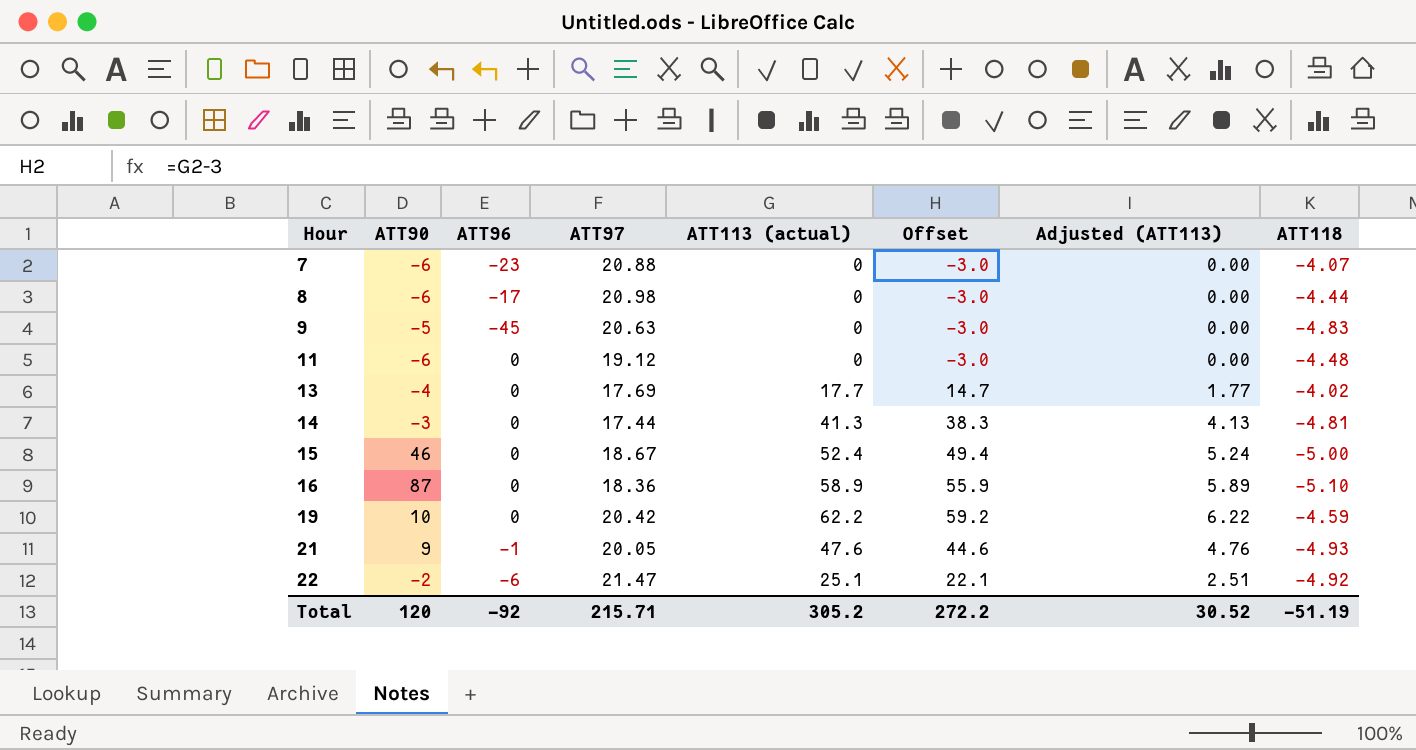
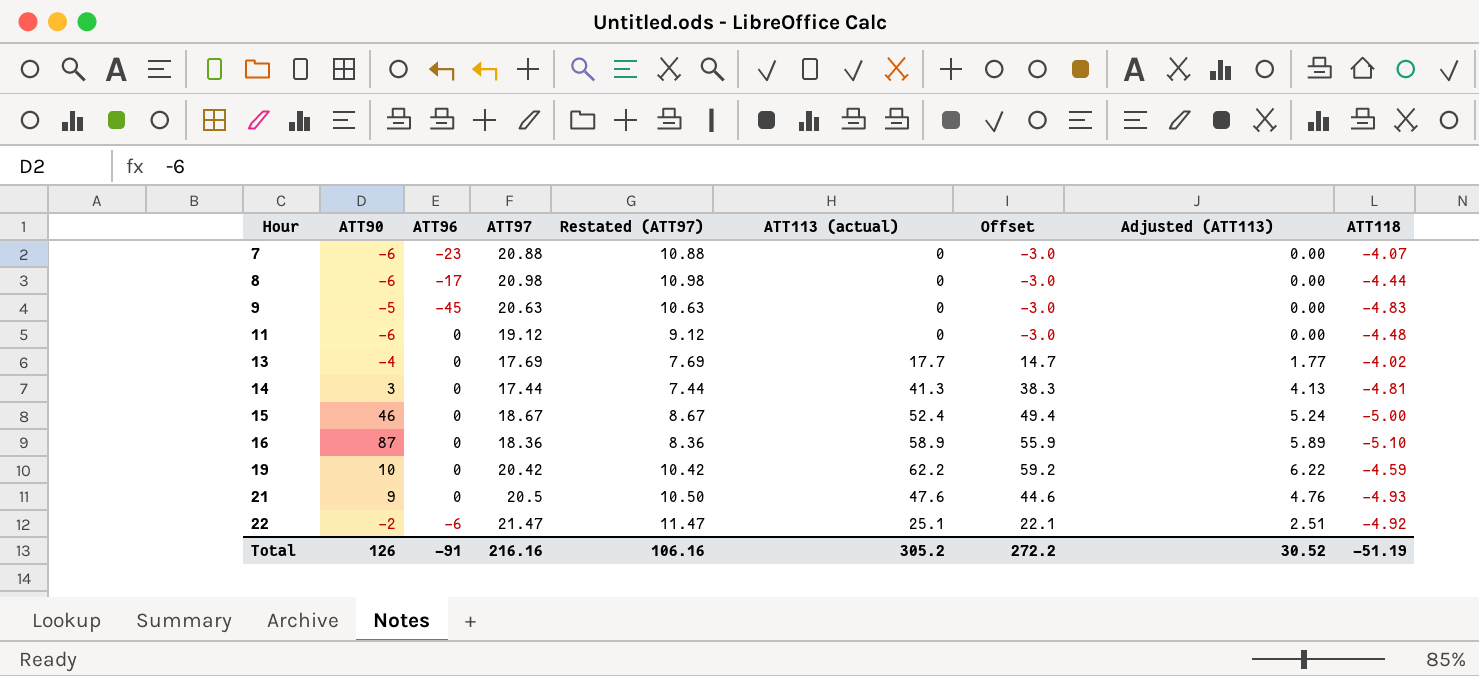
column Restated (ATT97) | formula: none -> [ATT97] - 10
14 | ATT90: -3 -> 3
21 | ATT96: -1 -> 0
21 | ATT97: 20.05 -> 20.5
Total | ATT90: 120 -> 126
Total | ATT96: -92 -> -91
Total | ATT97: 215.71 -> 216.16

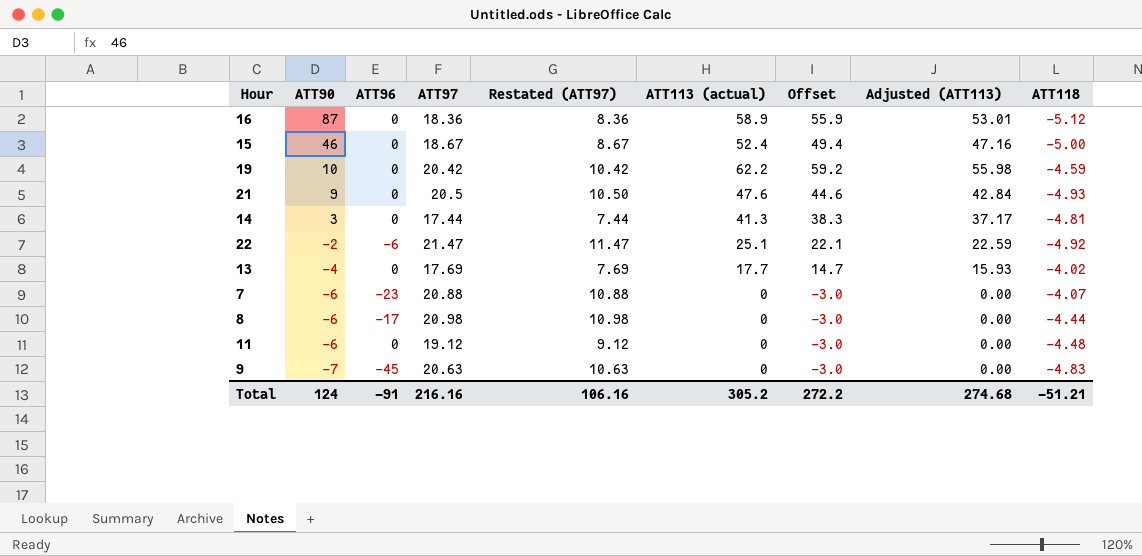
row order: Hour ascending -> ATT90 descending
column Adjusted (ATT113) | formula: [ATT113 (actual)] * 0.1 -> [ATT113 (actual)] * 0.9
16 | ATT118: -5.10 -> -5.12
9 | ATT90: -5 -> -7
Total | ATT90: 126 -> 124
Total | Adjusted (ATT113): 30.52 -> 274.68
Total | ATT118: -51.19 -> -51.21

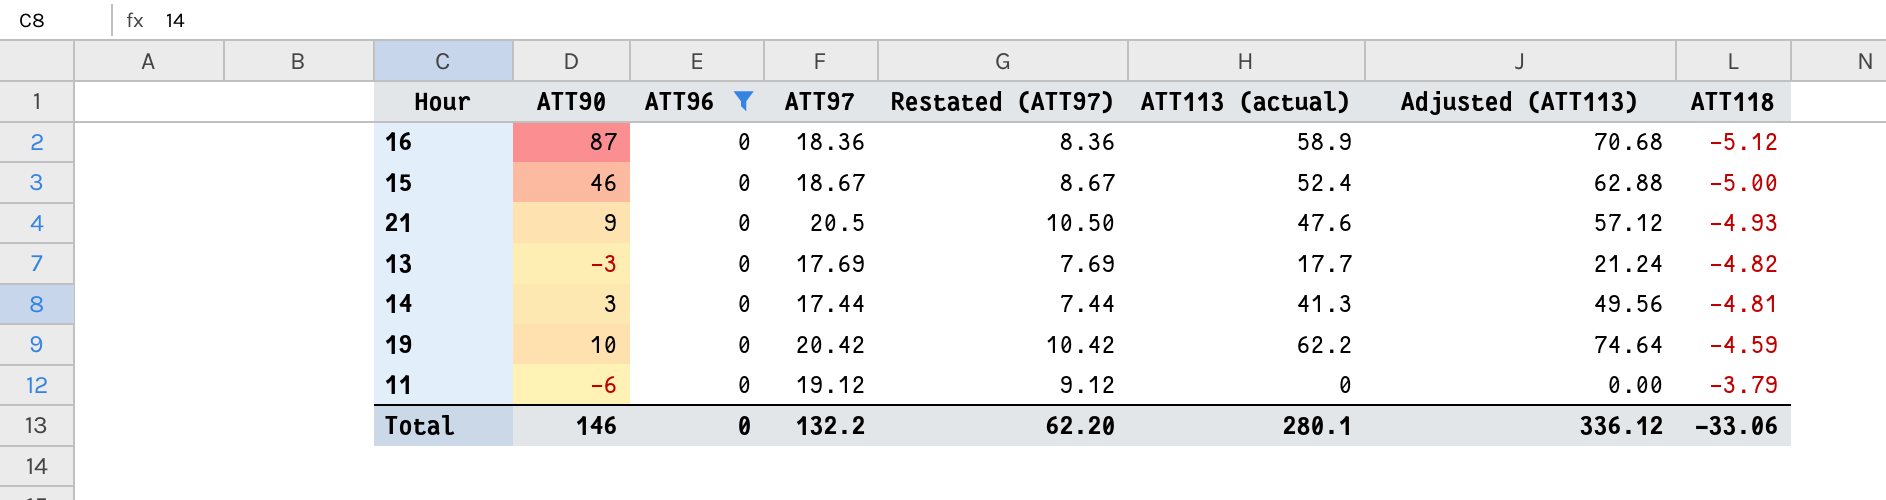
filter: none -> ATT96 = 0
row order: ATT90 descending -> ATT118 ascending
column Offset | formula: [ATT113 (actual)] - 3 -> none
column Adjusted (ATT113) | formula: [ATT113 (actual)] * 0.9 -> [ATT113 (actual)] * 1.2
13 | ATT90: -4 -> -3
13 | ATT118: -4.02 -> -4.82
11 | ATT118: -4.48 -> -3.79
Total | ATT90: 124 -> 146
Total | ATT96: -91 -> 0
Total | ATT97: 216.16 -> 132.2
Total | Restated (ATT97): 106.16 -> 62.20
Total | ATT113 (actual): 305.2 -> 280.1
Total | Adjusted (ATT113): 274.68 -> 336.12
Total | ATT118: -51.21 -> -33.06

